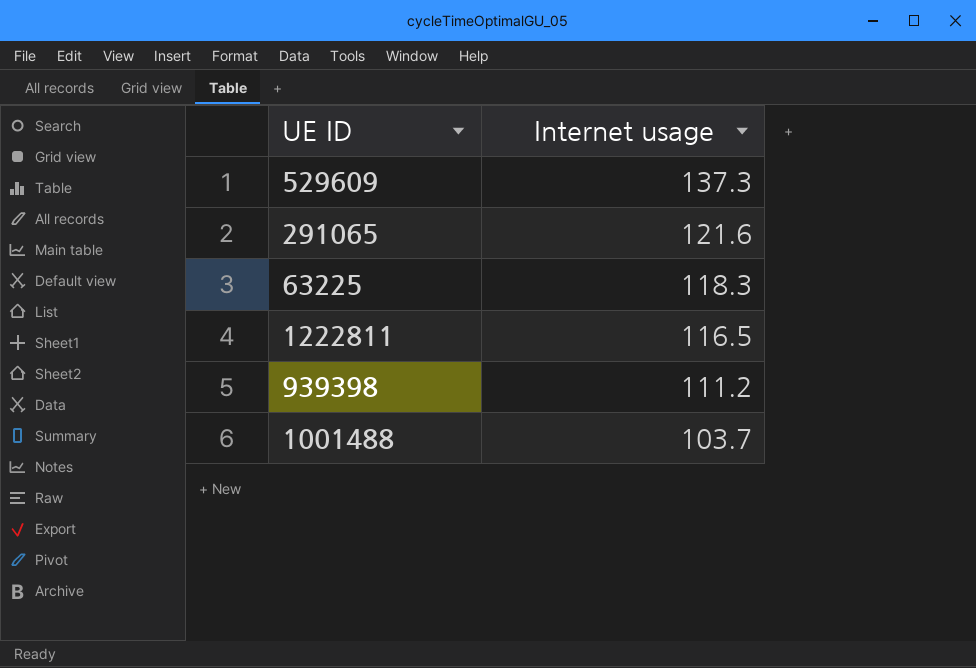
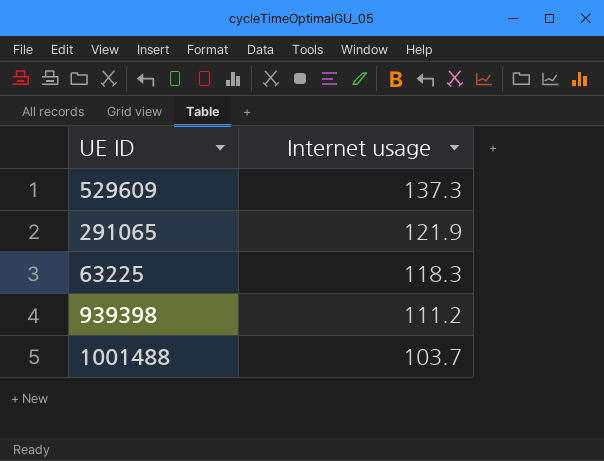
row 1222811: 116.5 -> none
291065 | Internet usage: 121.6 -> 121.9

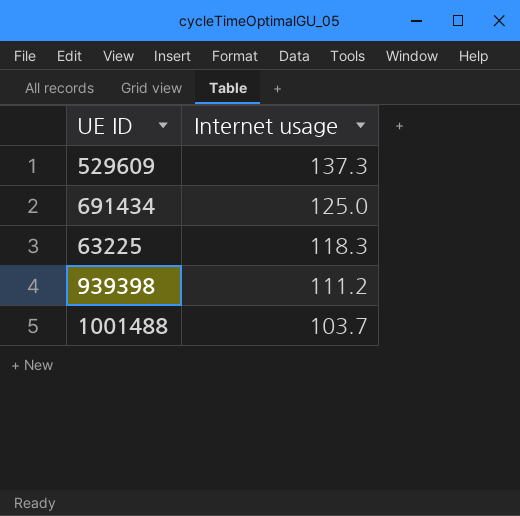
row 291065: 121.9 -> none
row 691434: none -> 125.0

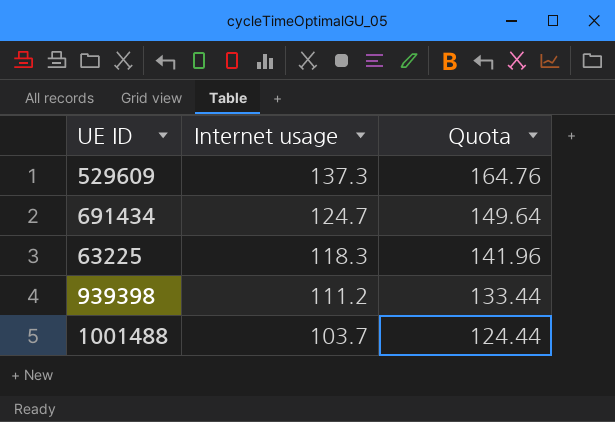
column Quota | formula: none -> [Internet usage] * 1.2
691434 | Internet usage: 125.0 -> 124.7

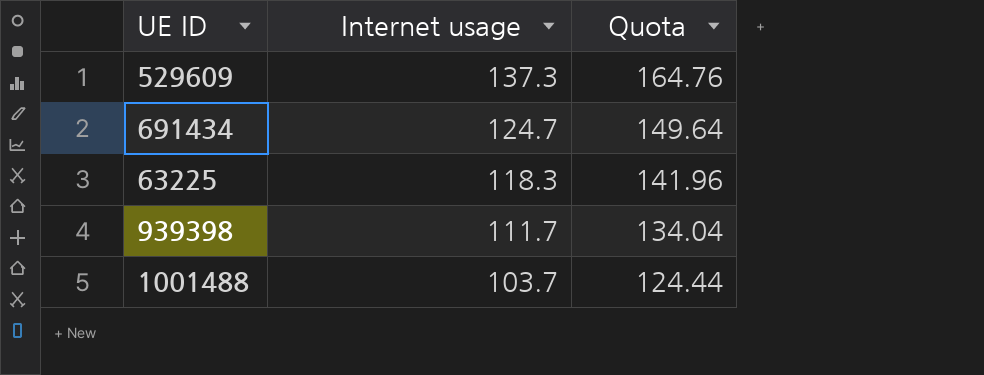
939398 | Internet usage: 111.2 -> 111.7
939398 | Quota: 133.44 -> 134.04

